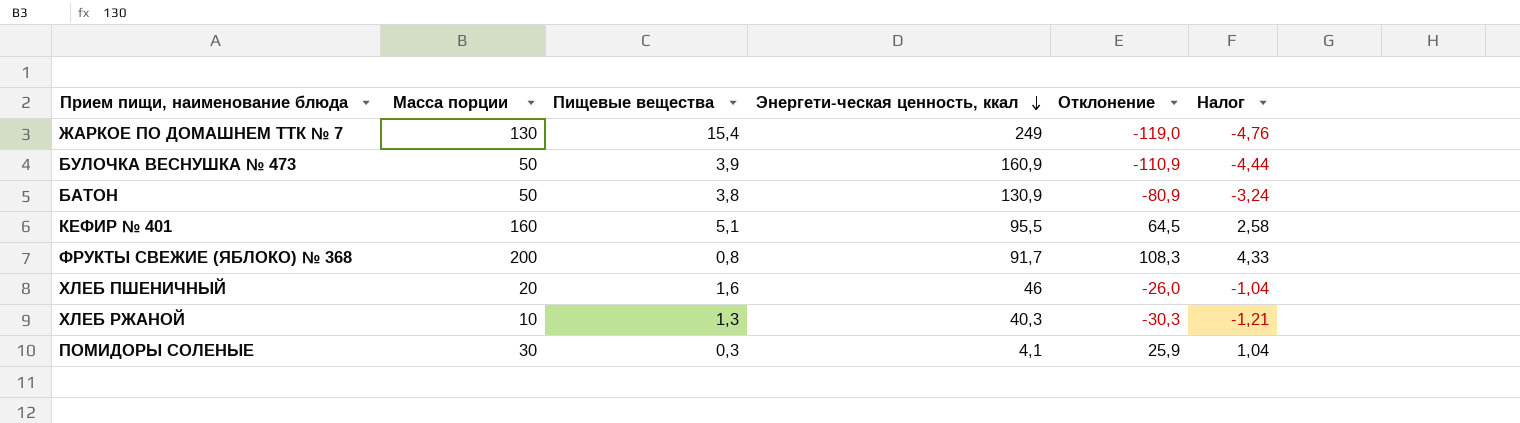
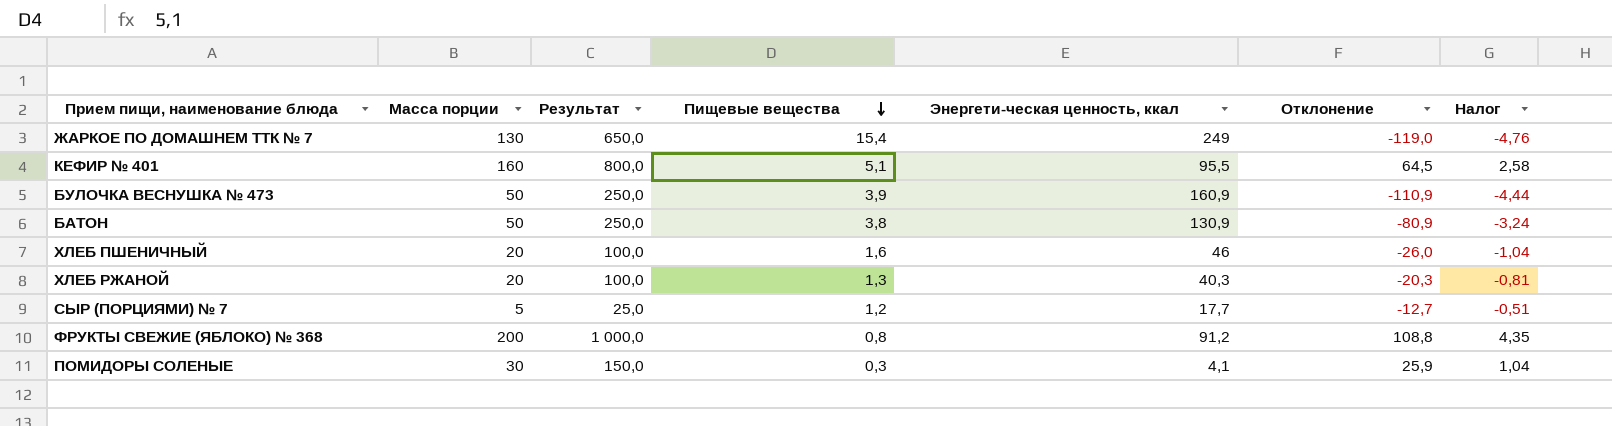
row order: Энергети-ческая ценность, ккал descending -> Пищевые вещества descending
column Результат | formula: none -> [Масса порции] * 5
ХЛЕБ РЖАНОЙ | Масса порции: 10 -> 20
ХЛЕБ РЖАНОЙ | Отклонение: -30,3 -> -20,3
ХЛЕБ РЖАНОЙ | Налог: -1,21 -> -0,81
row СЫР (ПОРЦИЯМИ) № 7: none -> 5 | 25,0 | 1,2 | 17,7 | -12,7 | -0,51
ФРУКТЫ СВЕЖИЕ (ЯБЛОКО) № 368 | Энергети-ческая ценность, ккал: 91,7 -> 91,2
ФРУКТЫ СВЕЖИЕ (ЯБЛОКО) № 368 | Отклонение: 108,3 -> 108,8
ФРУКТЫ СВЕЖИЕ (ЯБЛОКО) № 368 | Налог: 4,33 -> 4,35

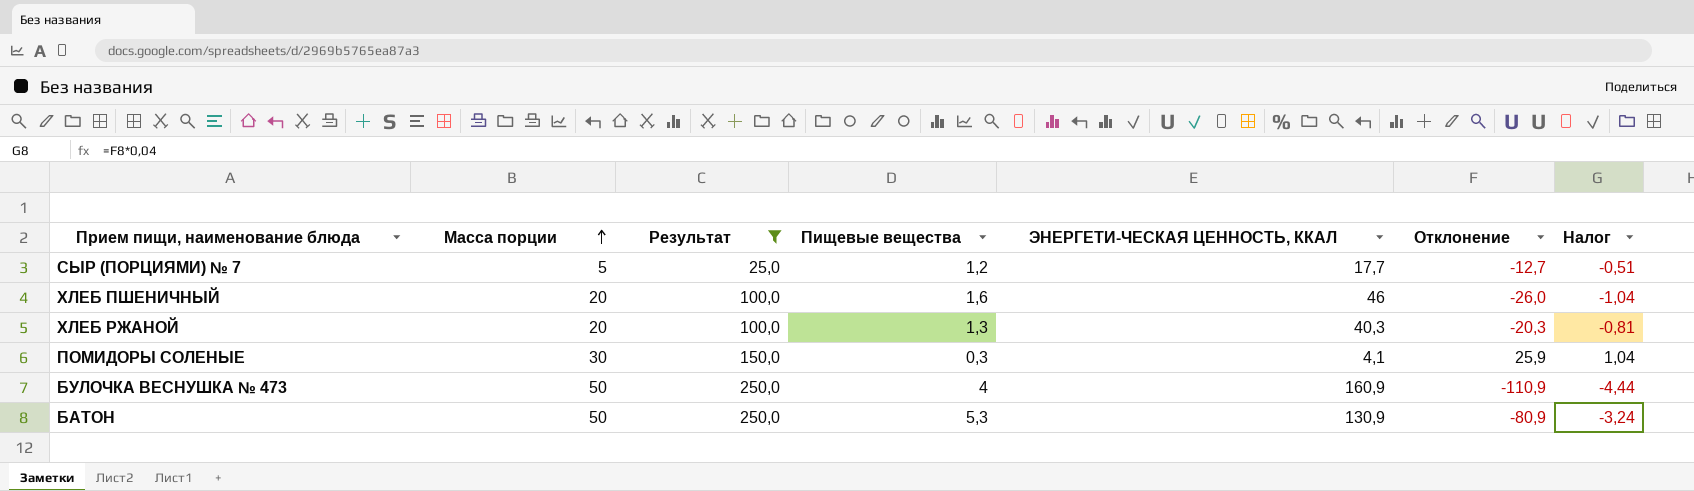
filter: none -> Результат <= 250,0
row order: Пищевые вещества descending -> Масса порции ascending
column name: Энергети-ческая ценность, ккал -> ЭНЕРГЕТИ-ЧЕСКАЯ ЦЕННОСТЬ, ККАЛ
БУЛОЧКА ВЕСНУШКА № 473 | Пищевые вещества: 3,9 -> 4
БАТОН | Пищевые вещества: 3,8 -> 5,3

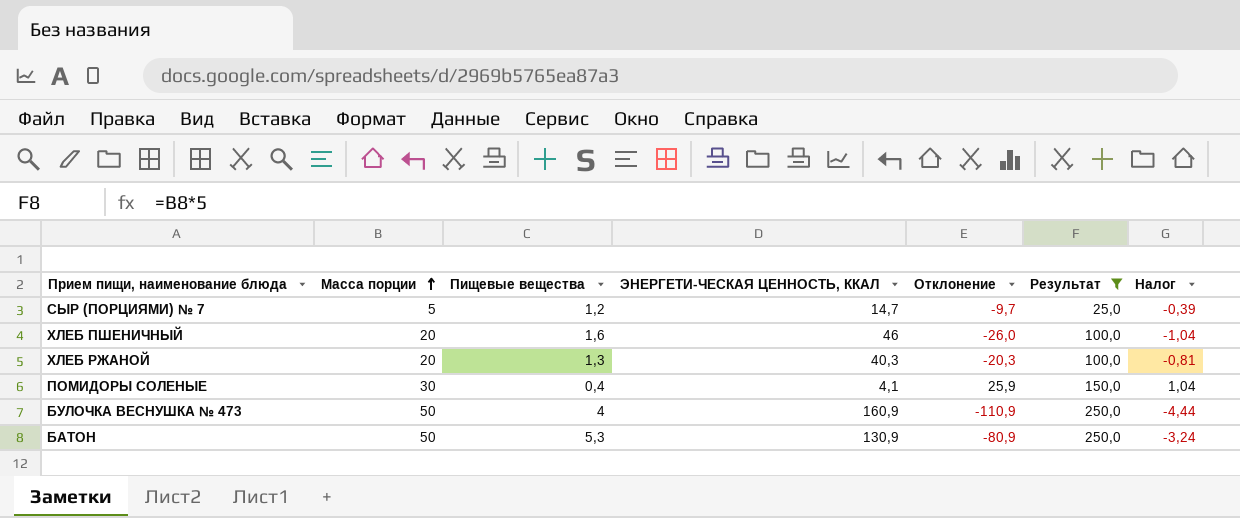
column Результат | position: 3 -> 6
СЫР (ПОРЦИЯМИ) № 7 | ЭНЕРГЕТИ-ЧЕСКАЯ ЦЕННОСТЬ, ККАЛ: 17,7 -> 14,7
СЫР (ПОРЦИЯМИ) № 7 | Отклонение: -12,7 -> -9,7
СЫР (ПОРЦИЯМИ) № 7 | Налог: -0,51 -> -0,39
ПОМИДОРЫ СОЛЕНЫЕ | Пищевые вещества: 0,3 -> 0,4

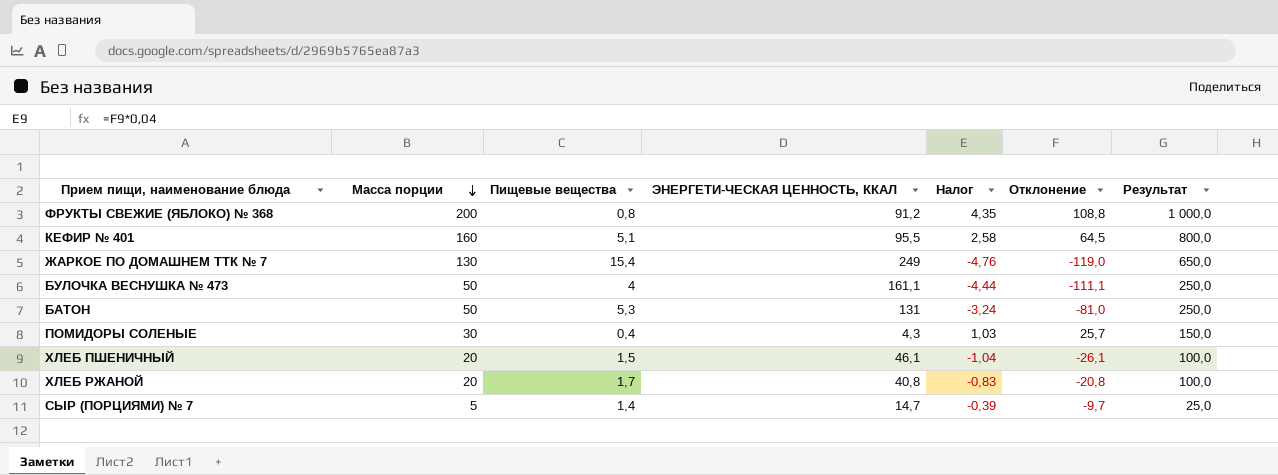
filter: Результат <= 250,0 -> none
row order: Масса порции ascending -> Масса порции descending
column Налог | position: 7 -> 5
БУЛОЧКА ВЕСНУШКА № 473 | ЭНЕРГЕТИ-ЧЕСКАЯ ЦЕННОСТЬ, ККАЛ: 160,9 -> 161,1
БУЛОЧКА ВЕСНУШКА № 473 | Отклонение: -110,9 -> -111,1
БАТОН | ЭНЕРГЕТИ-ЧЕСКАЯ ЦЕННОСТЬ, ККАЛ: 130,9 -> 131
БАТОН | Отклонение: -80,9 -> -81,0
ПОМИДОРЫ СОЛЕНЫЕ | ЭНЕРГЕТИ-ЧЕСКАЯ ЦЕННОСТЬ, ККАЛ: 4,1 -> 4,3
ПОМИДОРЫ СОЛЕНЫЕ | Налог: 1,04 -> 1,03
ПОМИДОРЫ СОЛЕНЫЕ | Отклонение: 25,9 -> 25,7
ХЛЕБ ПШЕНИЧНЫЙ | Пищевые вещества: 1,6 -> 1,5
ХЛЕБ ПШЕНИЧНЫЙ | ЭНЕРГЕТИ-ЧЕСКАЯ ЦЕННОСТЬ, ККАЛ: 46 -> 46,1
ХЛЕБ ПШЕНИЧНЫЙ | Отклонение: -26,0 -> -26,1
ХЛЕБ РЖАНОЙ | Пищевые вещества: 1,3 -> 1,7
ХЛЕБ РЖАНОЙ | ЭНЕРГЕТИ-ЧЕСКАЯ ЦЕННОСТЬ, ККАЛ: 40,3 -> 40,8
ХЛЕБ РЖАНОЙ | Налог: -0,81 -> -0,83
ХЛЕБ РЖАНОЙ | Отклонение: -20,3 -> -20,8
СЫР (ПОРЦИЯМИ) № 7 | Пищевые вещества: 1,2 -> 1,4

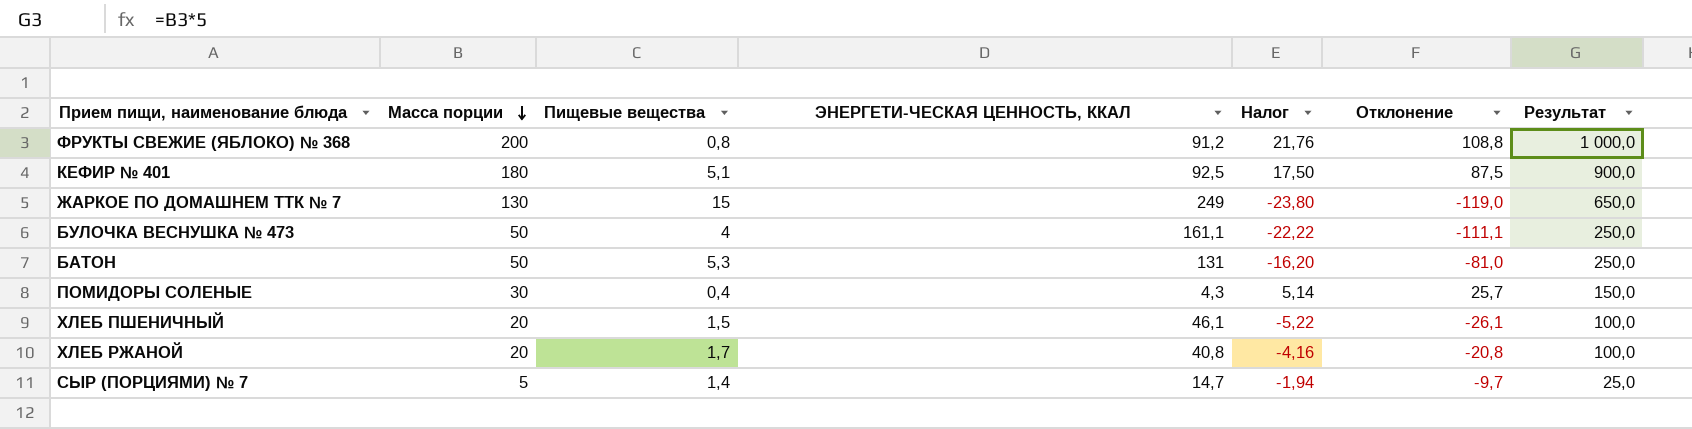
column Налог | formula: [Отклонение] * 0,04 -> [Отклонение] * 0,2
КЕФИР № 401 | Масса порции: 160 -> 180
КЕФИР № 401 | ЭНЕРГЕТИ-ЧЕСКАЯ ЦЕННОСТЬ, ККАЛ: 95,5 -> 92,5
КЕФИР № 401 | Отклонение: 64,5 -> 87,5
КЕФИР № 401 | Результат: 800,0 -> 900,0
ЖАРКОЕ ПО ДОМАШНЕМ ТТК № 7 | Пищевые вещества: 15,4 -> 15

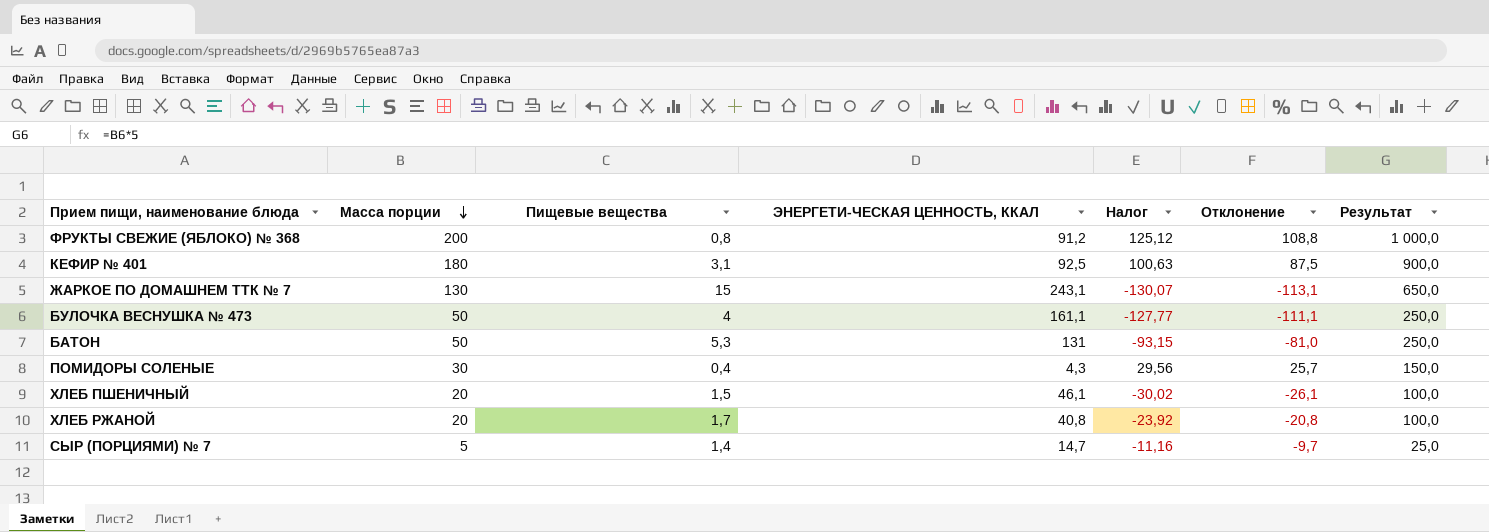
column Налог | formula: [Отклонение] * 0,2 -> [Отклонение] * 1,15
КЕФИР № 401 | Пищевые вещества: 5,1 -> 3,1
ЖАРКОЕ ПО ДОМАШНЕМ ТТК № 7 | ЭНЕРГЕТИ-ЧЕСКАЯ ЦЕННОСТЬ, ККАЛ: 249 -> 243,1
ЖАРКОЕ ПО ДОМАШНЕМ ТТК № 7 | Отклонение: -119,0 -> -113,1

